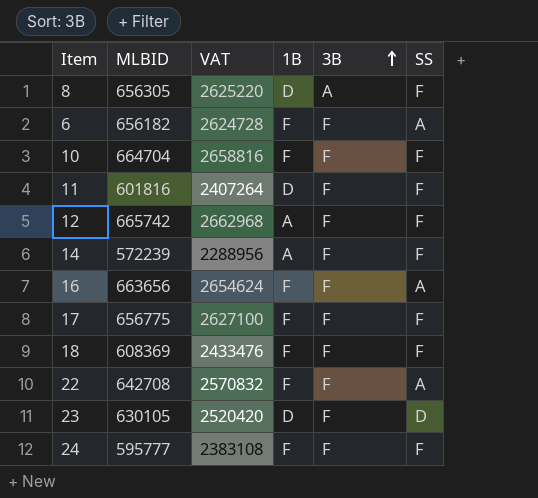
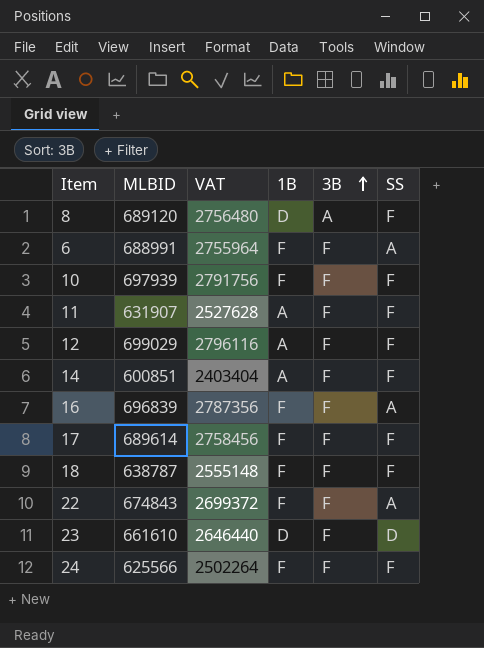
8 | MLBID: 656305 -> 689120
8 | VAT: 2625220 -> 2756480
6 | MLBID: 656182 -> 688991
6 | VAT: 2624728 -> 2755964
10 | MLBID: 664704 -> 697939
10 | VAT: 2658816 -> 2791756
11 | MLBID: 601816 -> 631907
11 | VAT: 2407264 -> 2527628
11 | 1B: D -> A
12 | MLBID: 665742 -> 699029
12 | VAT: 2662968 -> 2796116
14 | MLBID: 572239 -> 600851
14 | VAT: 2288956 -> 2403404
16 | MLBID: 663656 -> 696839
16 | VAT: 2654624 -> 2787356
17 | MLBID: 656775 -> 689614
17 | VAT: 2627100 -> 2758456
18 | MLBID: 608369 -> 638787
18 | VAT: 2433476 -> 2555148
22 | MLBID: 642708 -> 674843
22 | VAT: 2570832 -> 2699372
23 | MLBID: 630105 -> 661610
23 | VAT: 2520420 -> 2646440
24 | MLBID: 595777 -> 625566
24 | VAT: 2383108 -> 2502264

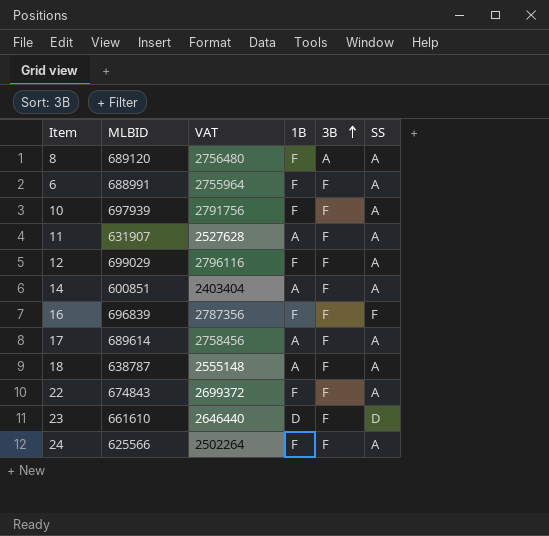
8 | 1B: D -> F
8 | SS: F -> A
10 | SS: F -> A
11 | SS: F -> A
12 | 1B: A -> F
12 | SS: F -> A
14 | SS: F -> A
16 | SS: A -> F
17 | 1B: F -> A
17 | SS: F -> A
18 | 1B: F -> A
18 | SS: F -> A
24 | SS: F -> A

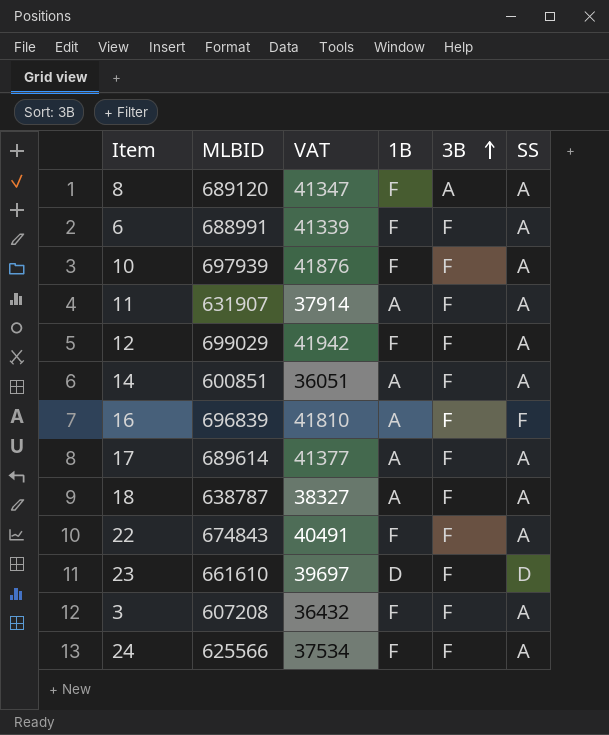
column VAT | formula: [MLBID] * 4 -> [MLBID] * 0.06
16 | 1B: F -> A
row 3: none -> 607208 | 36432 | F | F | A

